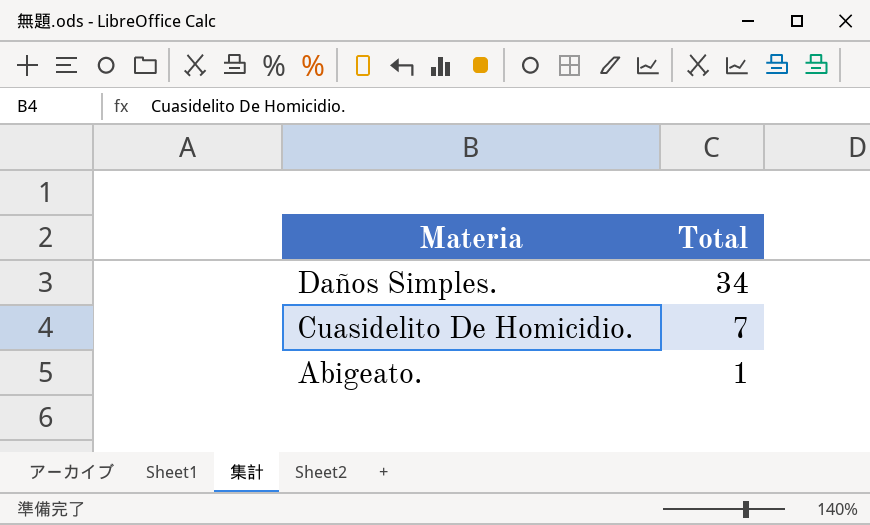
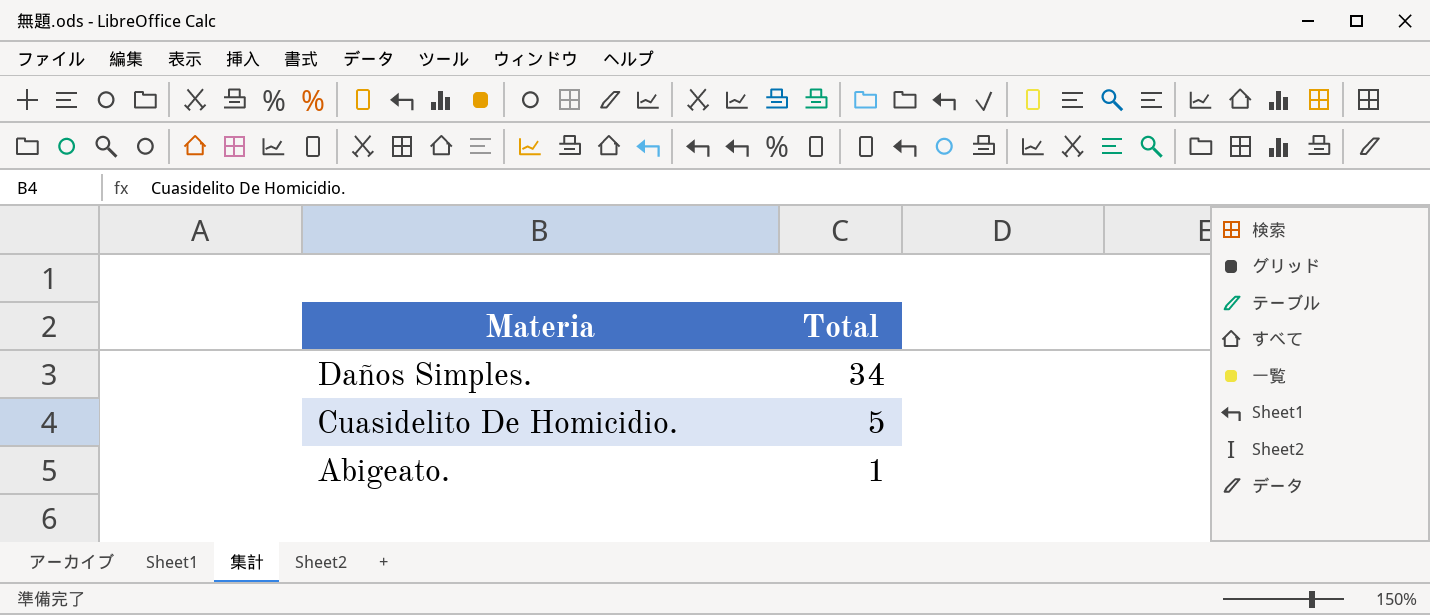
Cuasidelito De Homicidio. | Total: 7 -> 5

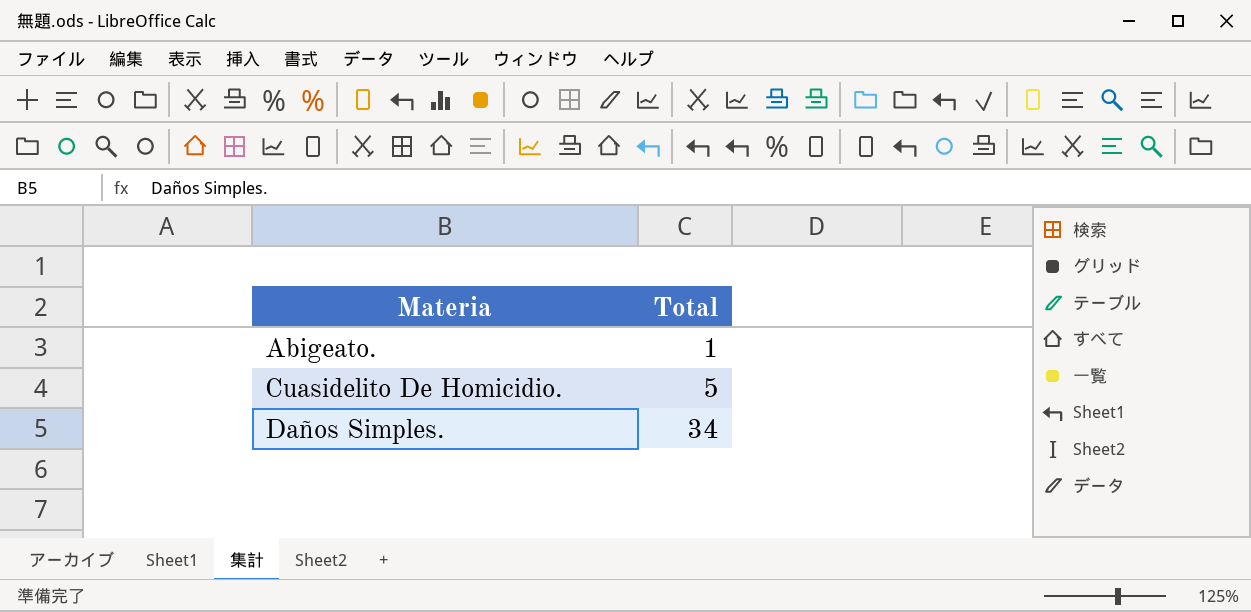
row order: Materia descending -> Materia ascending

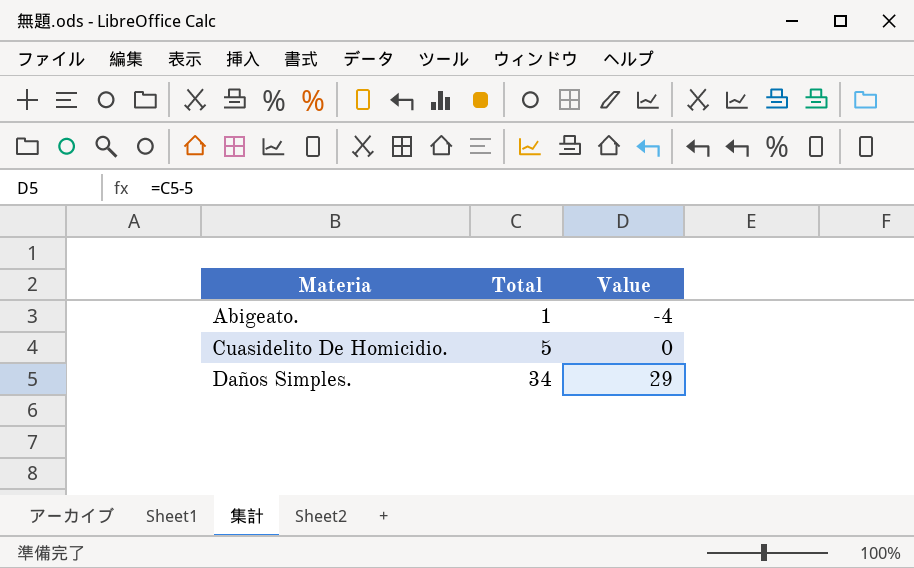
column Value | formula: none -> [Total] - 5

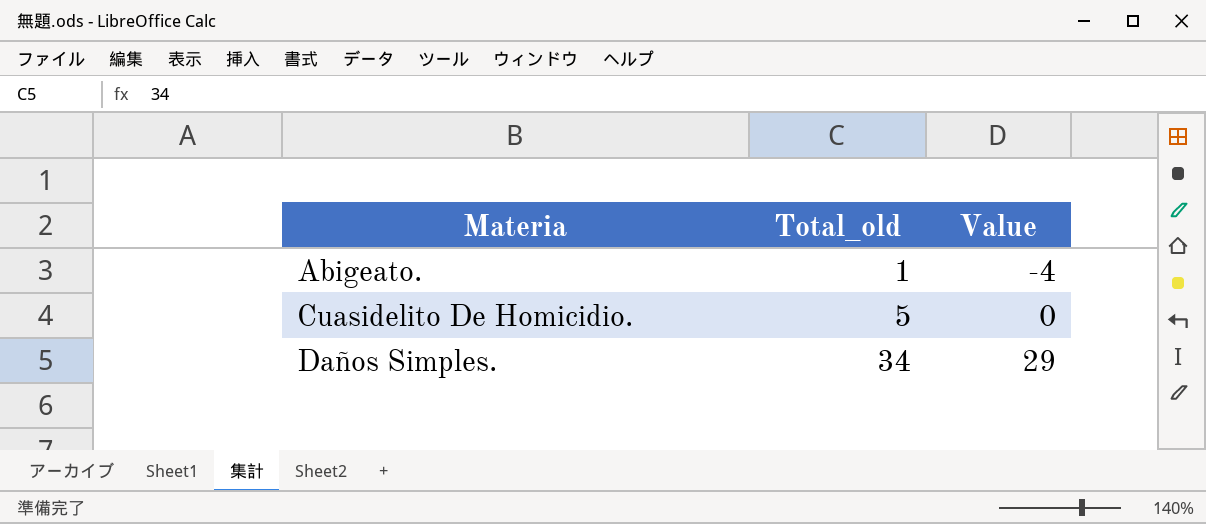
column name: Total -> Total_old

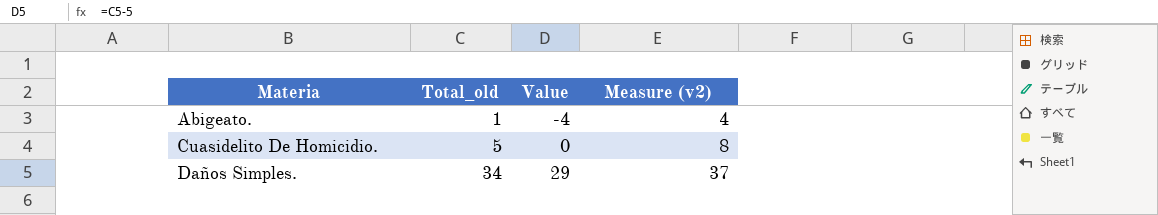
column Measure (v2) | formula: none -> [Total_old] + 3

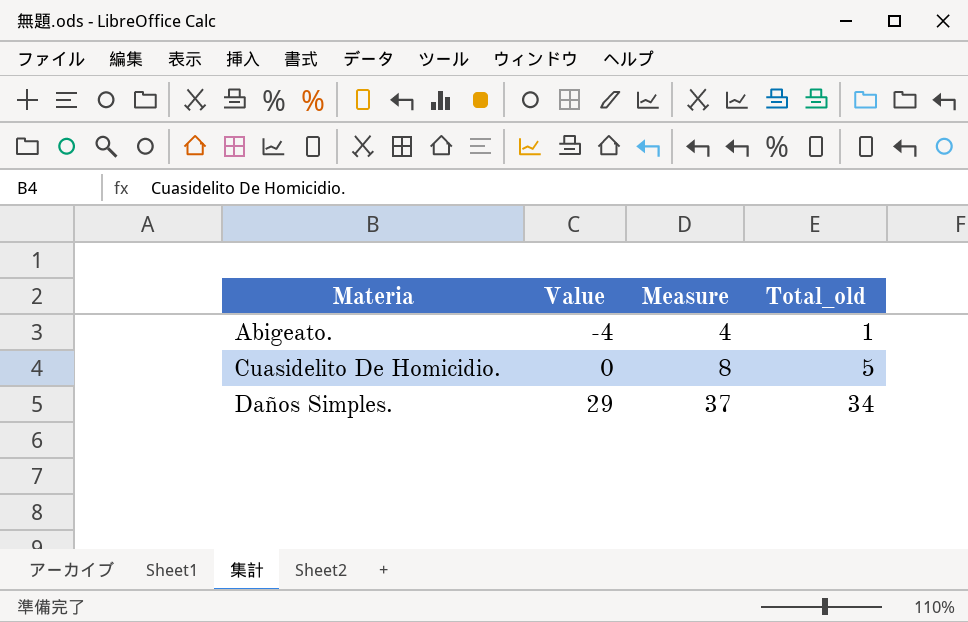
column name: Measure (v2) -> Measure
column Total_old | position: 2 -> 4

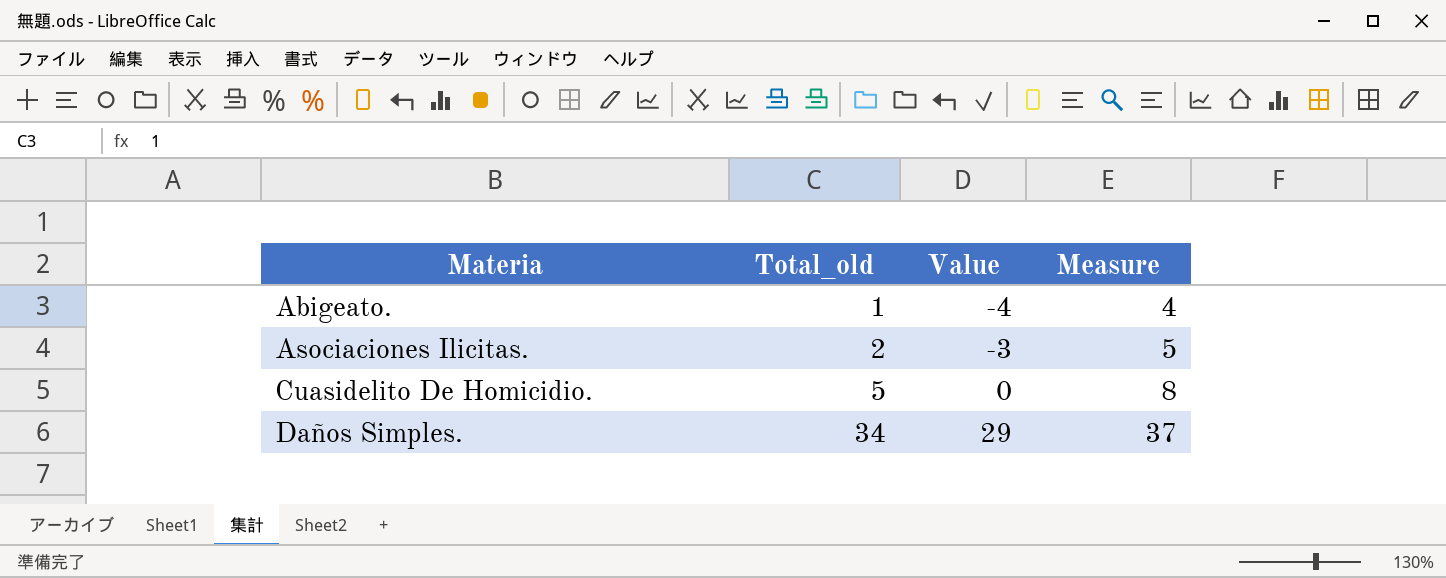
column Total_old | position: 4 -> 2
row Asociaciones Ilicitas.: none -> 2 | -3 | 5

